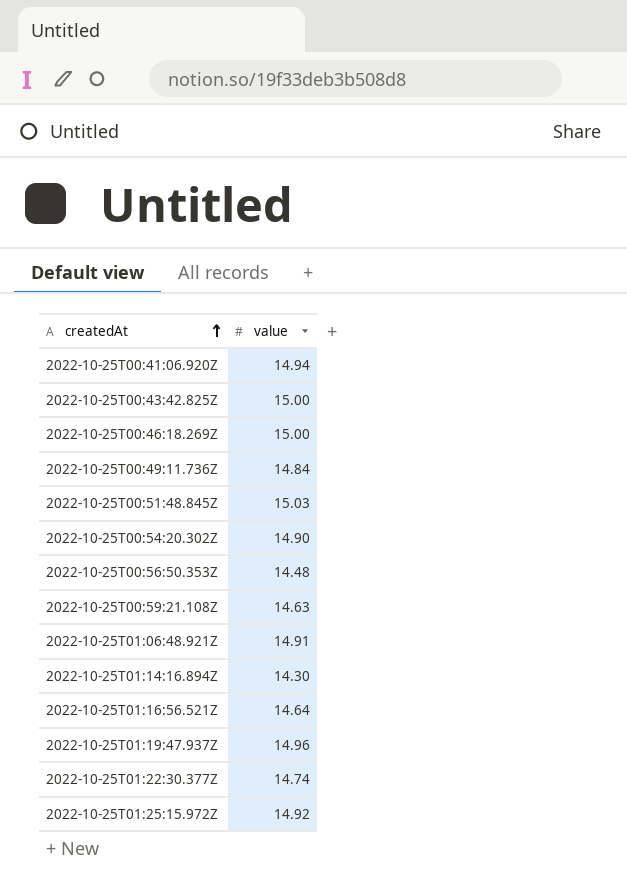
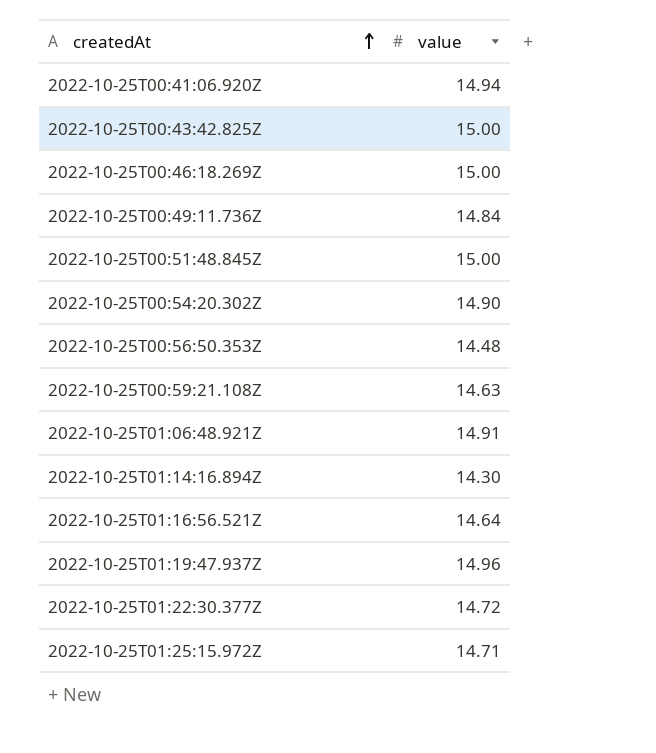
2022-10-25T00:51:48.845Z | value: 15.03 -> 15.00
2022-10-25T01:22:30.377Z | value: 14.74 -> 14.72
2022-10-25T01:25:15.972Z | value: 14.92 -> 14.71

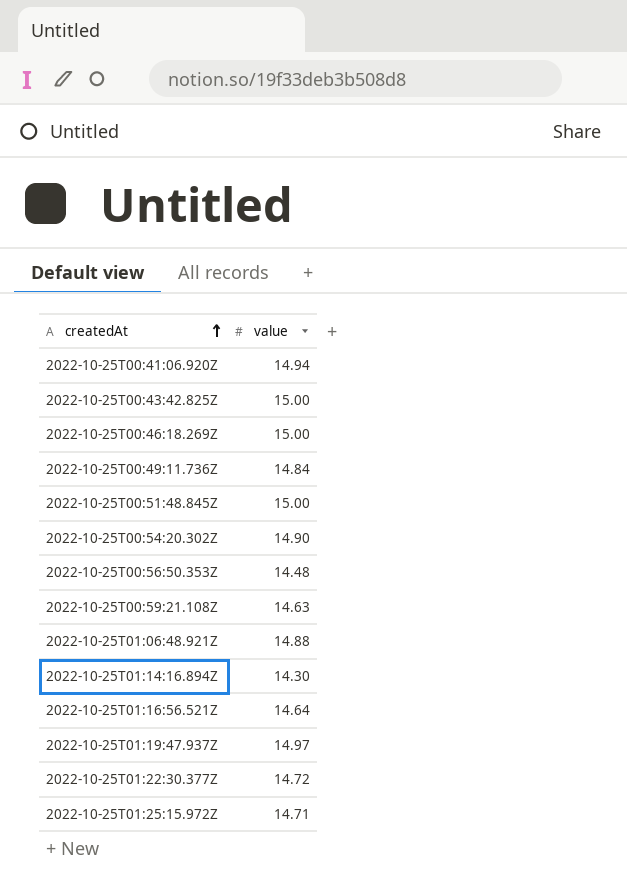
2022-10-25T01:06:48.921Z | value: 14.91 -> 14.88
2022-10-25T01:19:47.937Z | value: 14.96 -> 14.97

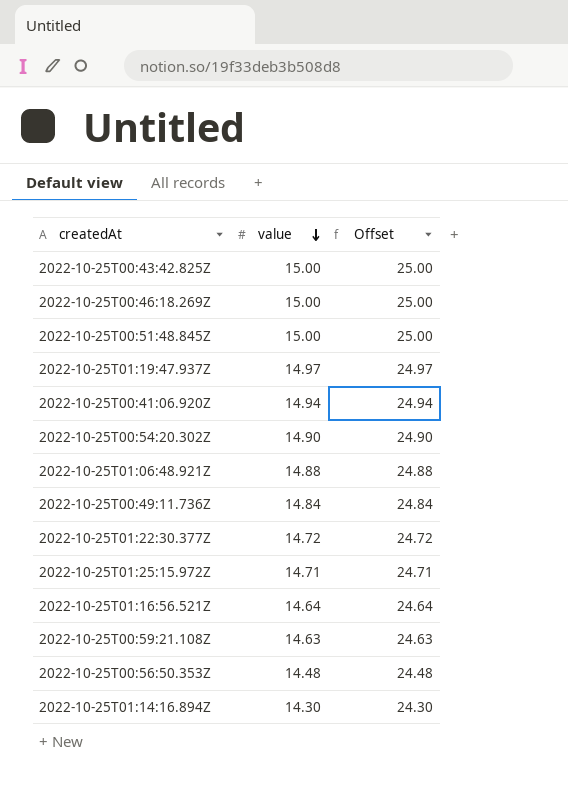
row order: createdAt ascending -> value descending
column Offset | formula: none -> [value] + 10

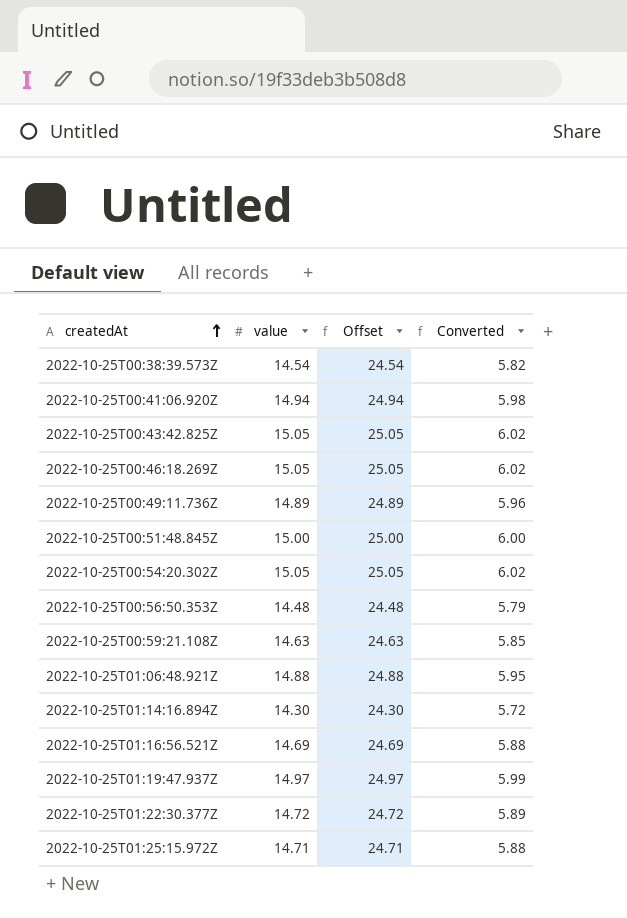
row order: value descending -> createdAt ascending
column Converted | formula: none -> [value] * 0.4
row 2022-10-25T00:38:39.573Z: none -> 14.54 | 24.54 | 5.82
2022-10-25T00:43:42.825Z | value: 15.00 -> 15.05
2022-10-25T00:43:42.825Z | Offset: 25.00 -> 25.05
2022-10-25T00:46:18.269Z | value: 15.00 -> 15.05
2022-10-25T00:46:18.269Z | Offset: 25.00 -> 25.05
2022-10-25T00:49:11.736Z | value: 14.84 -> 14.89
2022-10-25T00:49:11.736Z | Offset: 24.84 -> 24.89
2022-10-25T00:54:20.302Z | value: 14.90 -> 15.05
2022-10-25T00:54:20.302Z | Offset: 24.90 -> 25.05
2022-10-25T01:16:56.521Z | value: 14.64 -> 14.69
2022-10-25T01:16:56.521Z | Offset: 24.64 -> 24.69

